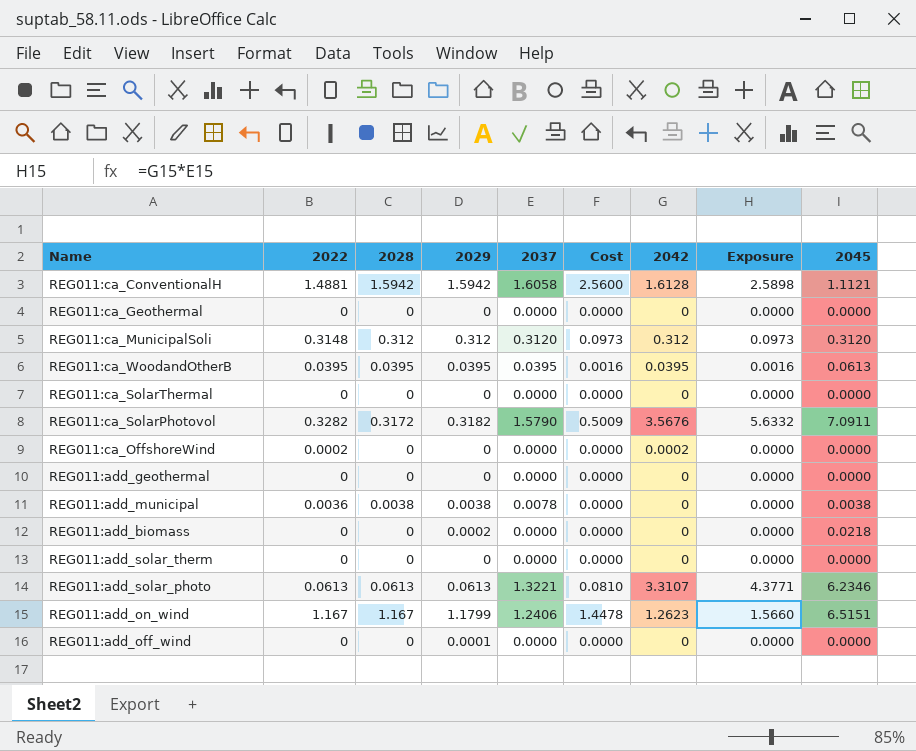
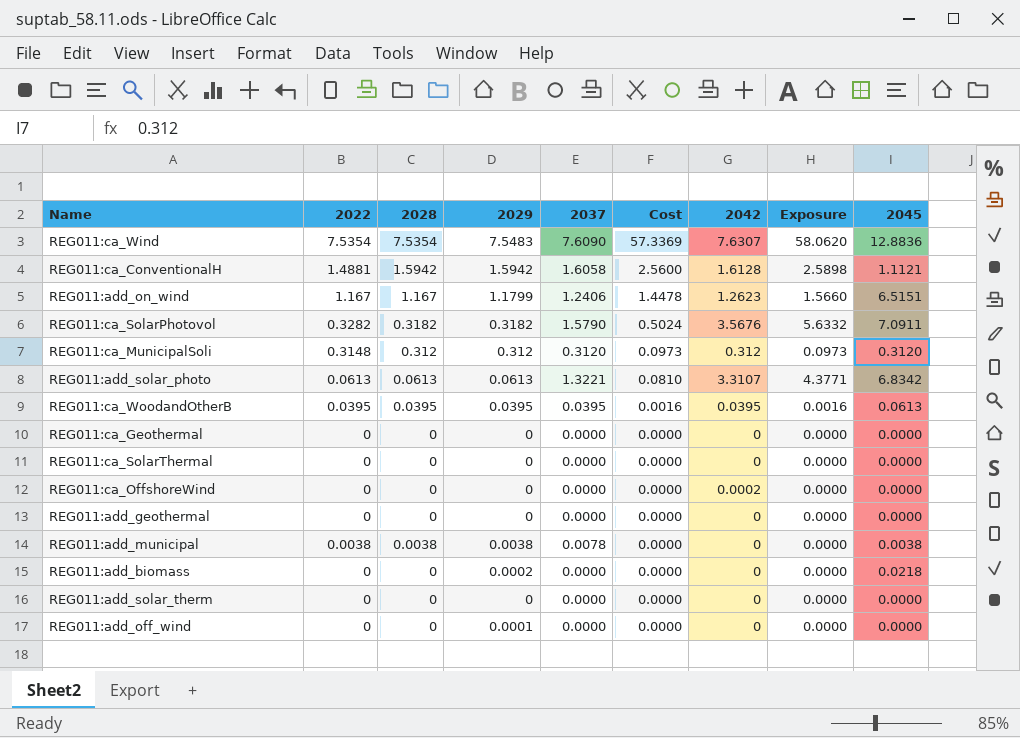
row order: none -> Cost descending
row REG011:ca_Wind: none -> 7.5354 | 7.5354 | 7.5483 | 7.6090 | 57.3369 | 7.6307 | 58.0620 | 12.8836
REG011:ca_SolarPhotovol | 2028: 0.3172 -> 0.3182
REG011:ca_SolarPhotovol | Cost: 0.5009 -> 0.5024
REG011:add_solar_photo | 2045: 6.2346 -> 6.8342
REG011:ca_OffshoreWind | 2022: 0.0002 -> 0
REG011:add_municipal | 2022: 0.0036 -> 0.0038

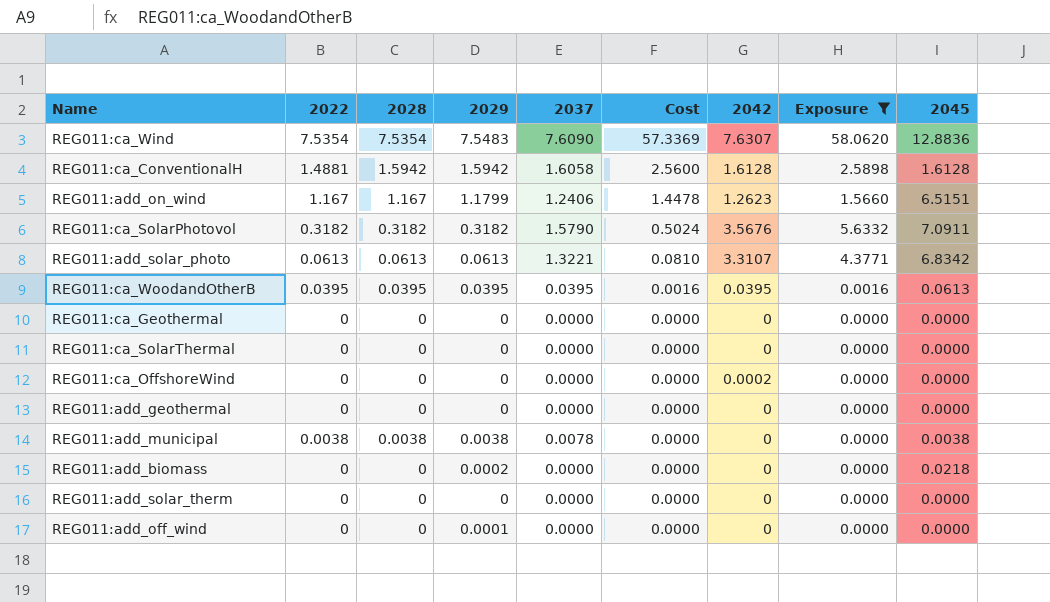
filter: none -> Exposure != 0.0973
REG011:ca_ConventionalH | 2045: 1.1121 -> 1.6128
REG011:ca_SolarPhotovol | 2022: 0.3282 -> 0.3182

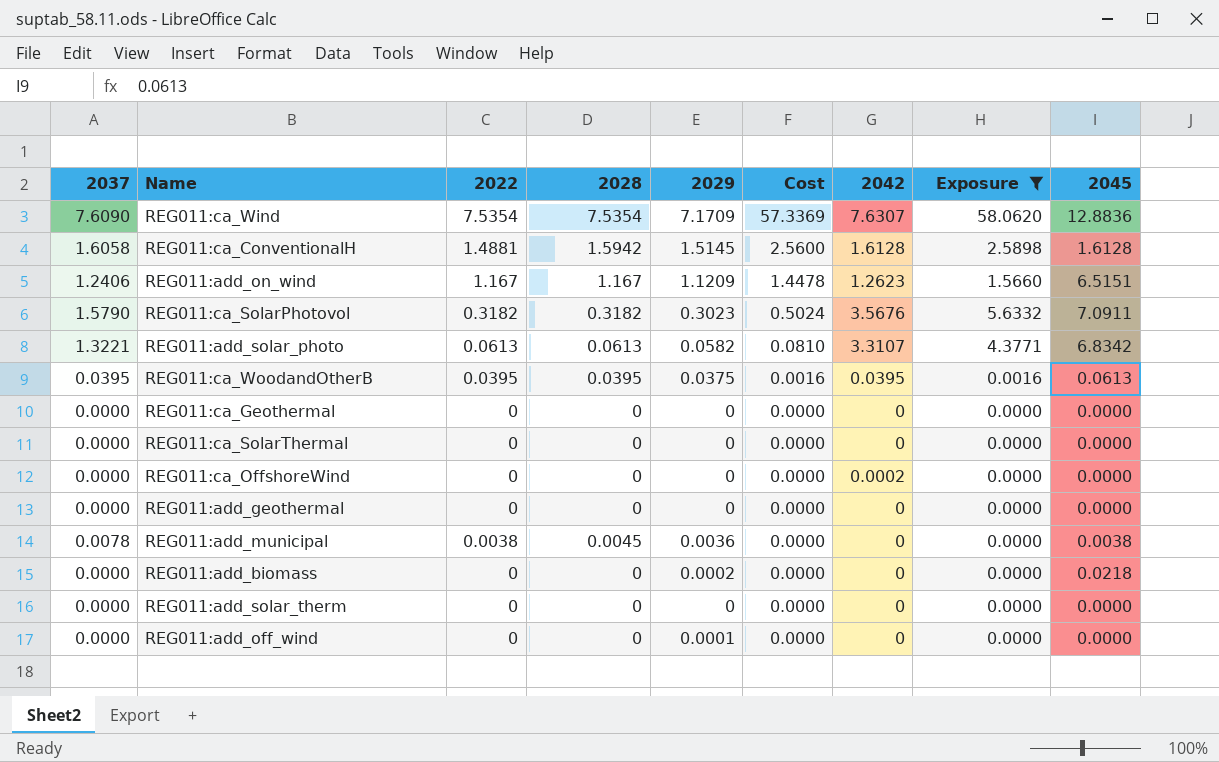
column 2037 | position: 5 -> 1
REG011:ca_Wind | 2029: 7.5483 -> 7.1709
REG011:ca_ConventionalH | 2029: 1.5942 -> 1.5145
REG011:add_on_wind | 2029: 1.1799 -> 1.1209
REG011:ca_SolarPhotovol | 2029: 0.3182 -> 0.3023
REG011:add_solar_photo | 2029: 0.0613 -> 0.0582
REG011:ca_WoodandOtherB | 2029: 0.0395 -> 0.0375
REG011:add_municipal | 2028: 0.0038 -> 0.0045
REG011:add_municipal | 2029: 0.0038 -> 0.0036

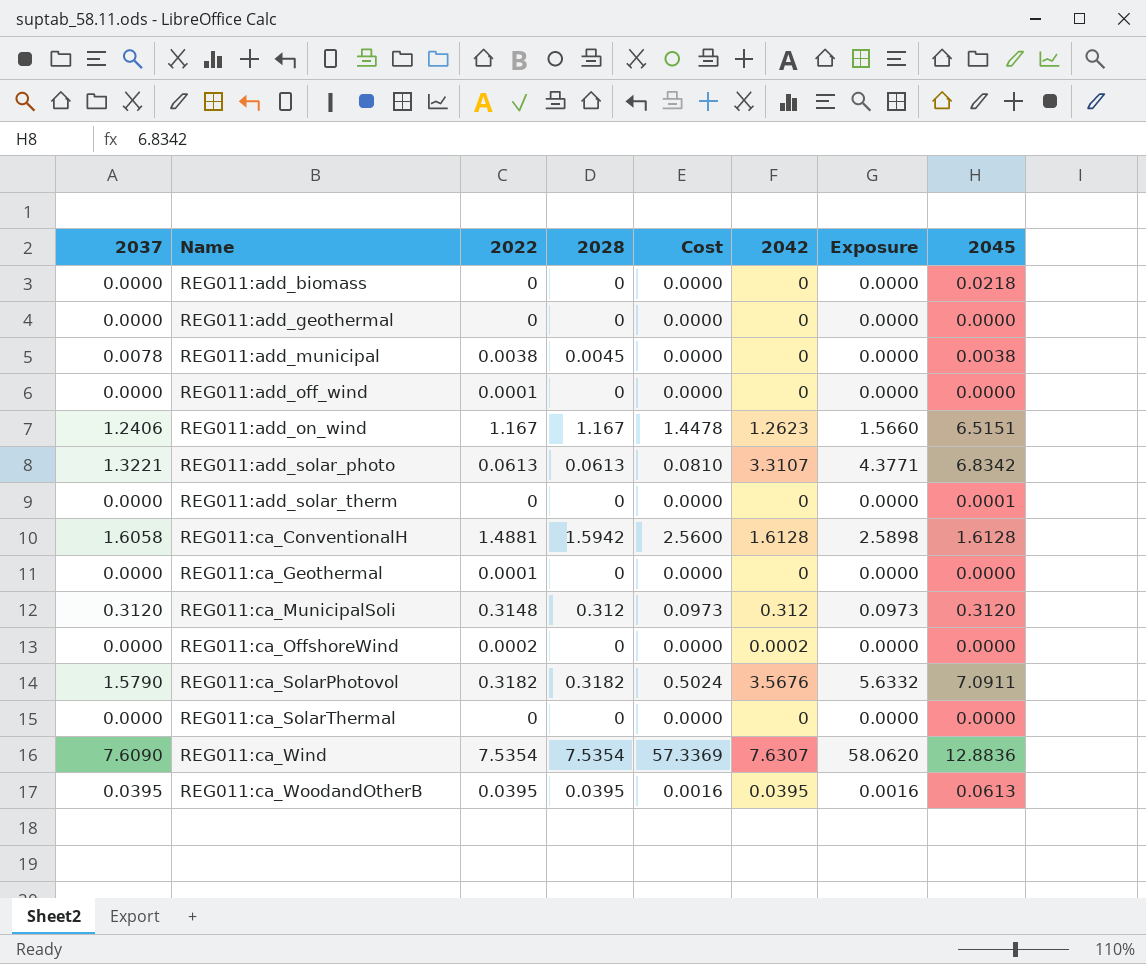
filter: Exposure != 0.0973 -> none
row order: Cost descending -> Name ascending
column 2029 | position: 5 -> none
REG011:add_off_wind | 2022: 0 -> 0.0001
REG011:add_solar_therm | 2045: 0.0000 -> 0.0001
REG011:ca_Geothermal | 2022: 0 -> 0.0001
REG011:ca_OffshoreWind | 2022: 0 -> 0.0002

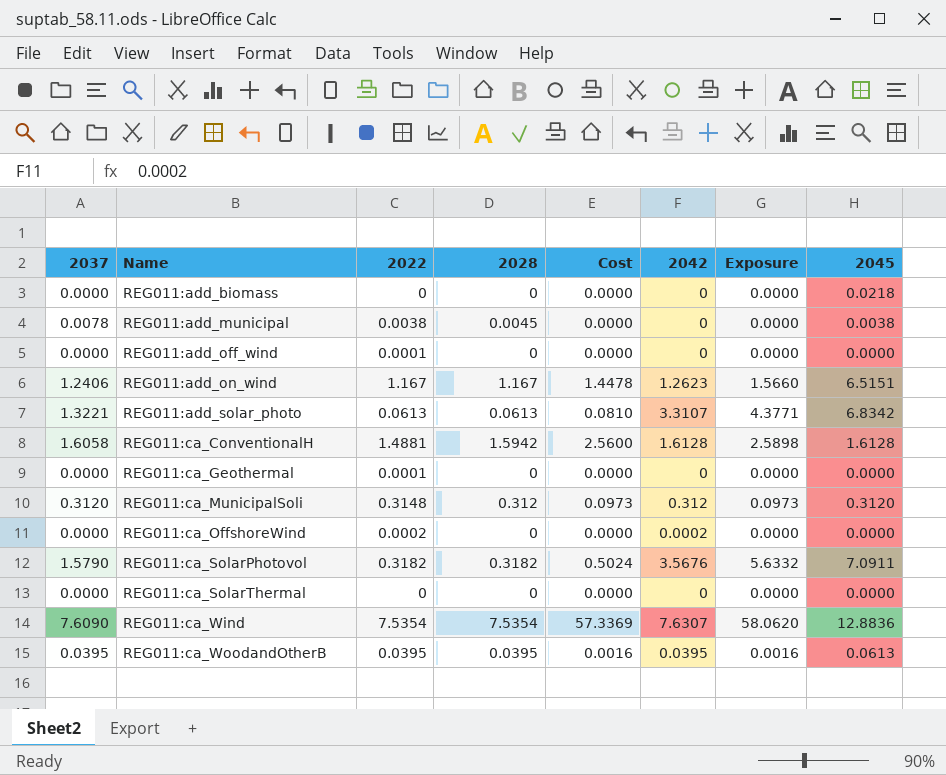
row REG011:add_geothermal: 0.0000 | 0 | 0 | 0.0000 | 0 | 0.0000 | 0.0000 -> none
row REG011:add_solar_therm: 0.0000 | 0 | 0 | 0.0000 | 0 | 0.0000 | 0.0001 -> none

